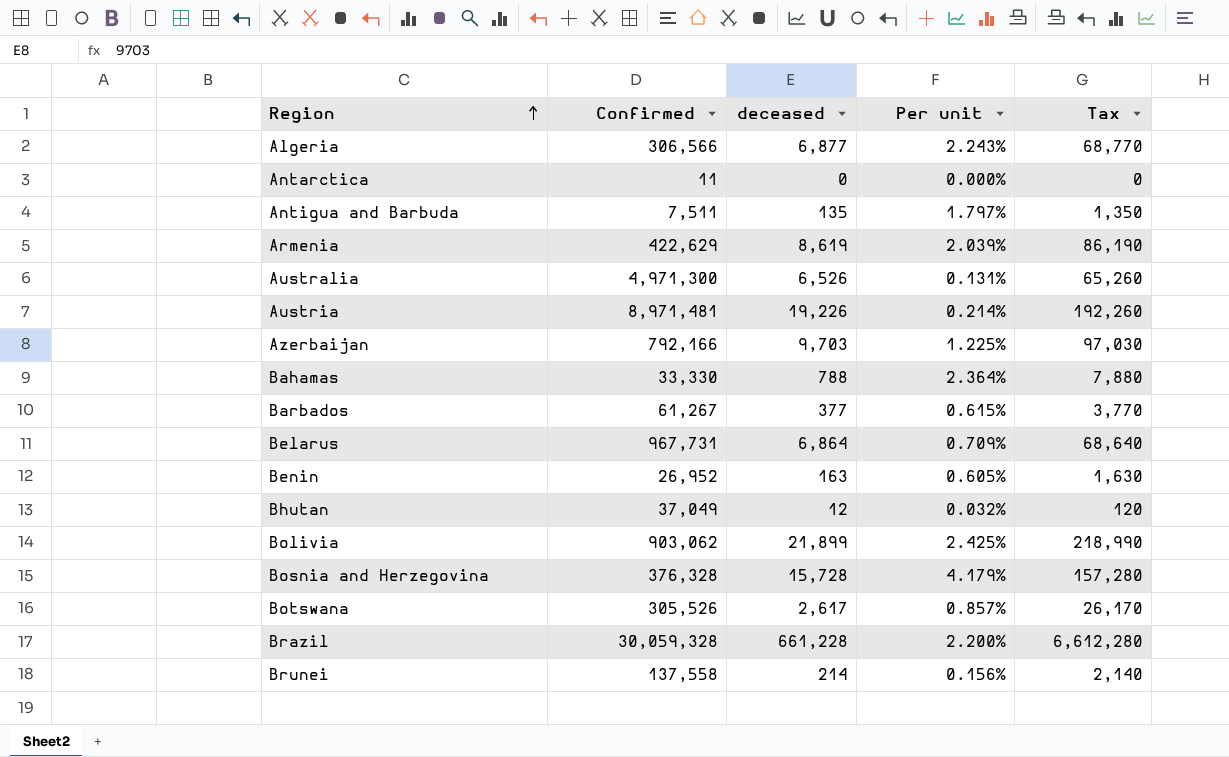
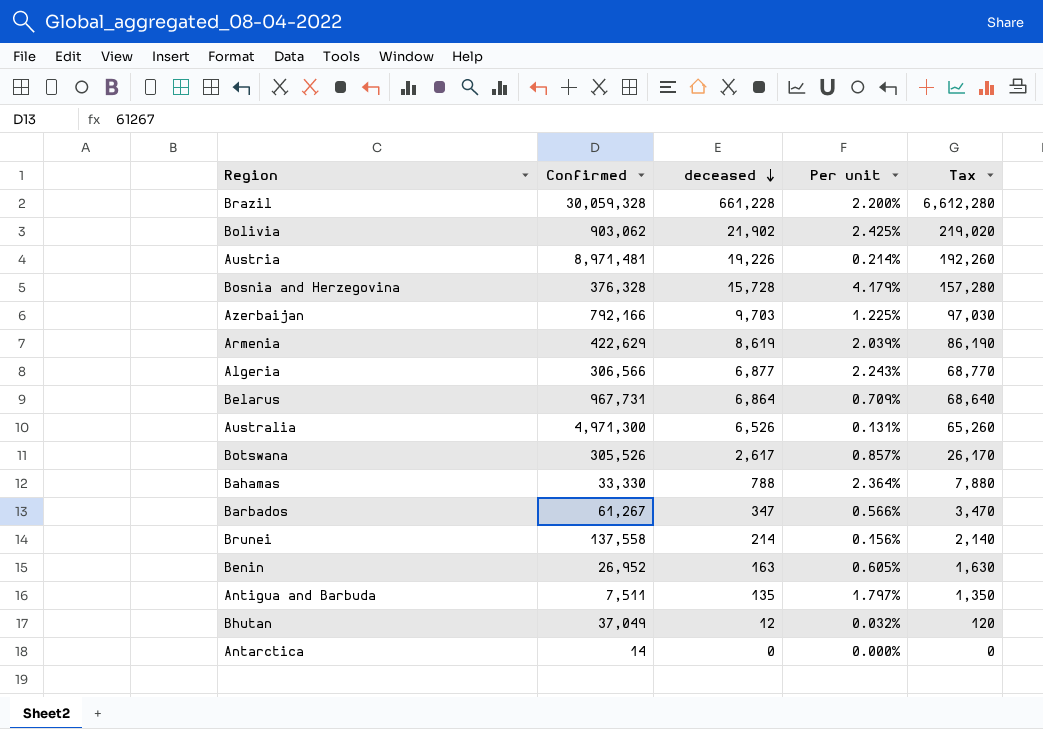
row order: Region ascending -> deceased descending
Bolivia | deceased: 21,899 -> 21,902
Bolivia | Tax: 218,990 -> 219,020
Barbados | deceased: 377 -> 347
Barbados | Per unit: 0.615% -> 0.566%
Barbados | Tax: 3,770 -> 3,470
Antarctica | Confirmed: 11 -> 14

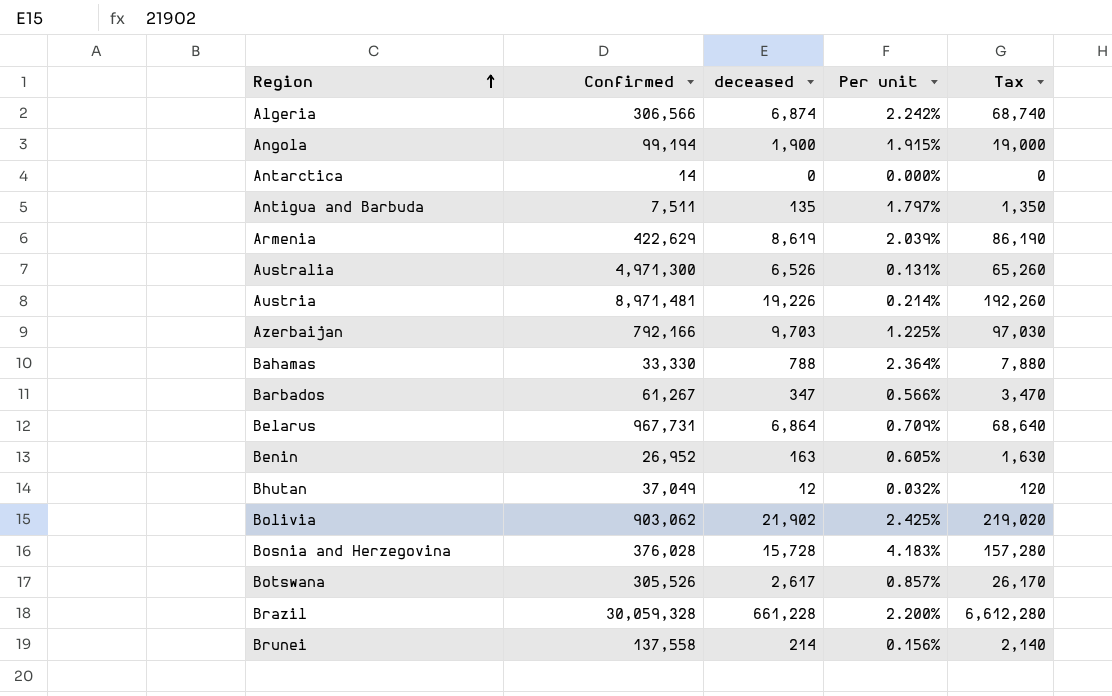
row order: deceased descending -> Region ascending
Algeria | deceased: 6,877 -> 6,874
Algeria | Per unit: 2.243% -> 2.242%
Algeria | Tax: 68,770 -> 68,740
row Angola: none -> 99,194 | 1,900 | 1.915% | 19,000
Bosnia and Herzegovina | Confirmed: 376,328 -> 376,028
Bosnia and Herzegovina | Per unit: 4.179% -> 4.183%

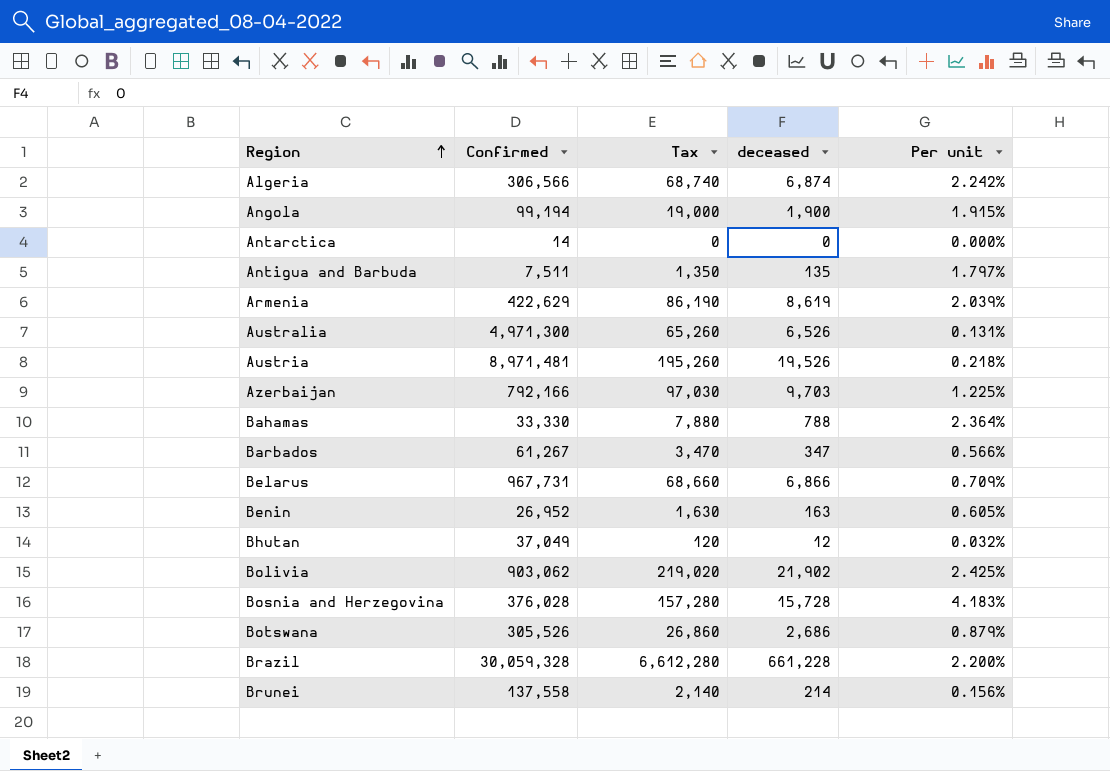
column Tax | position: 5 -> 3
Austria | Tax: 192,260 -> 195,260
Austria | deceased: 19,226 -> 19,526
Austria | Per unit: 0.214% -> 0.218%
Belarus | Tax: 68,640 -> 68,660
Belarus | deceased: 6,864 -> 6,866
Botswana | Tax: 26,170 -> 26,860
Botswana | deceased: 2,617 -> 2,686
Botswana | Per unit: 0.857% -> 0.879%

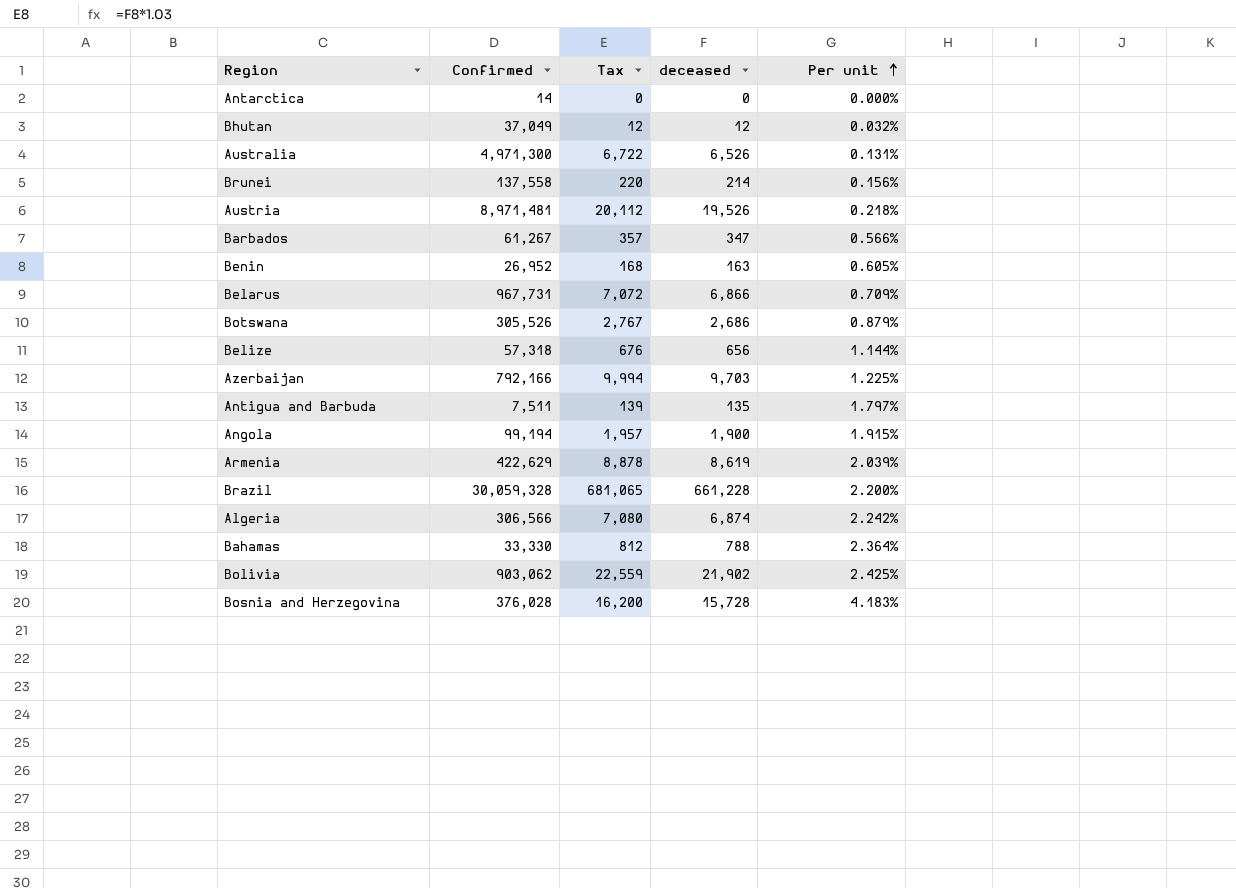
row order: Region ascending -> Per unit ascending
column Tax | formula: [deceased] * 10 -> [deceased] * 1.03
row Belize: none -> 57,318 | 676 | 656 | 1.144%

